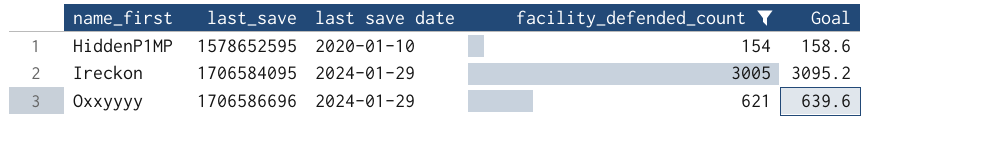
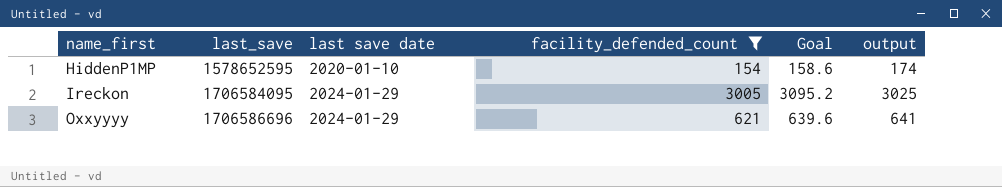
column output | formula: none -> [facility_defended_count] + 20

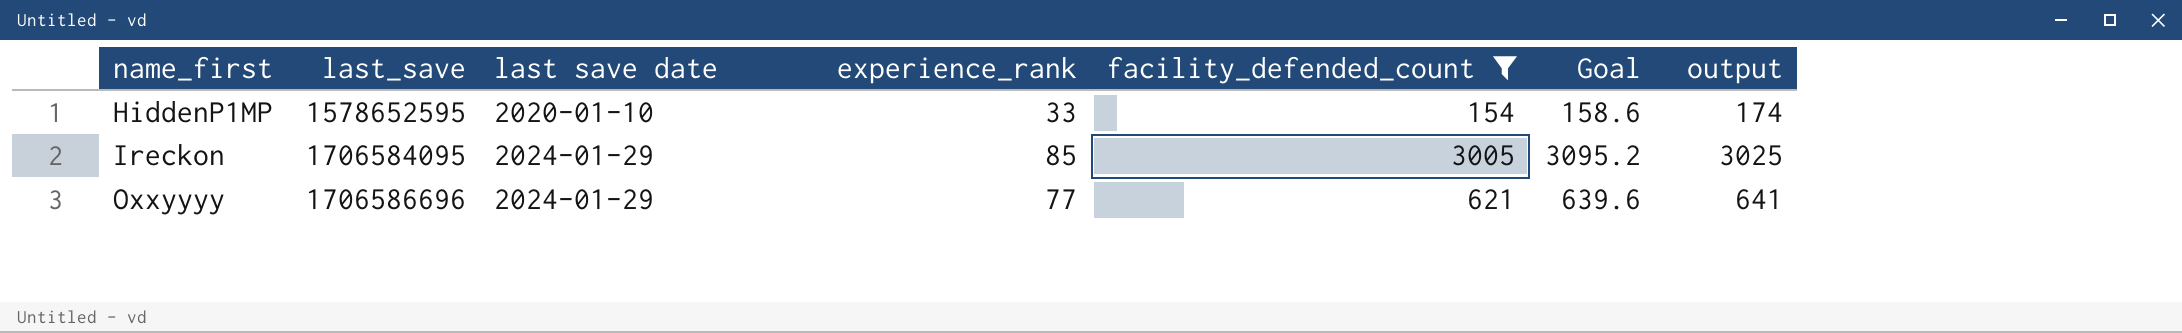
column experience_rank | position: none -> 4

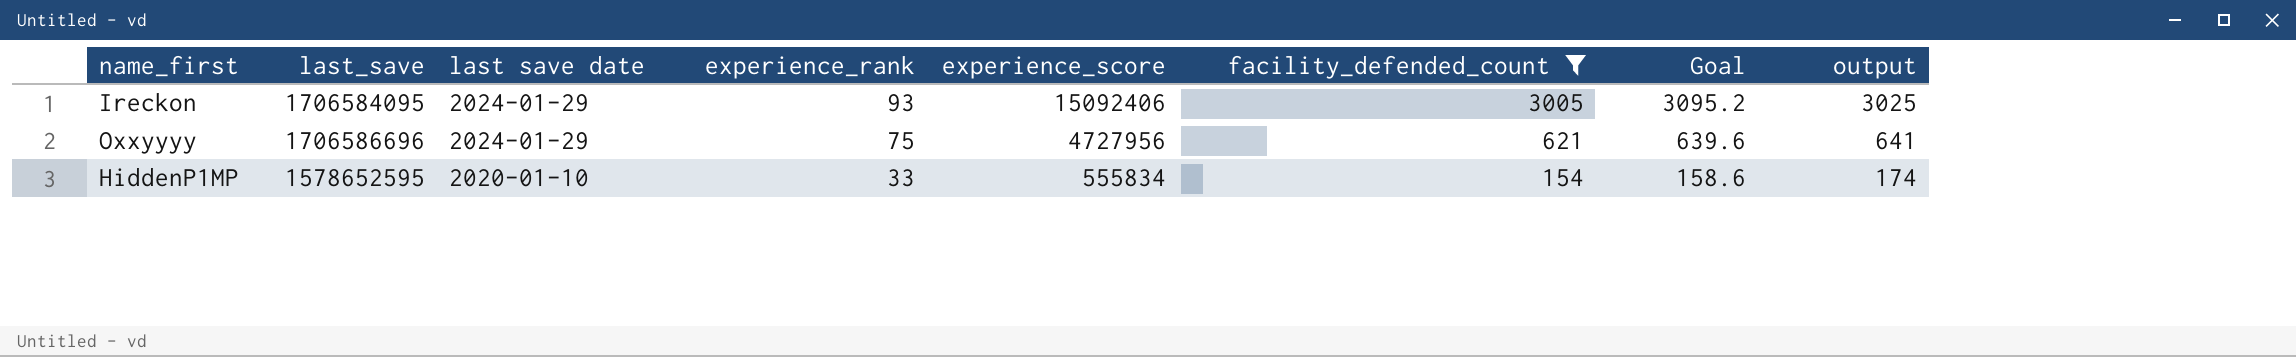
row order: name_first ascending -> last save date descending
column experience_score | position: none -> 5
Ireckon | experience_rank: 85 -> 93
Oxxyyyy | experience_rank: 77 -> 75

